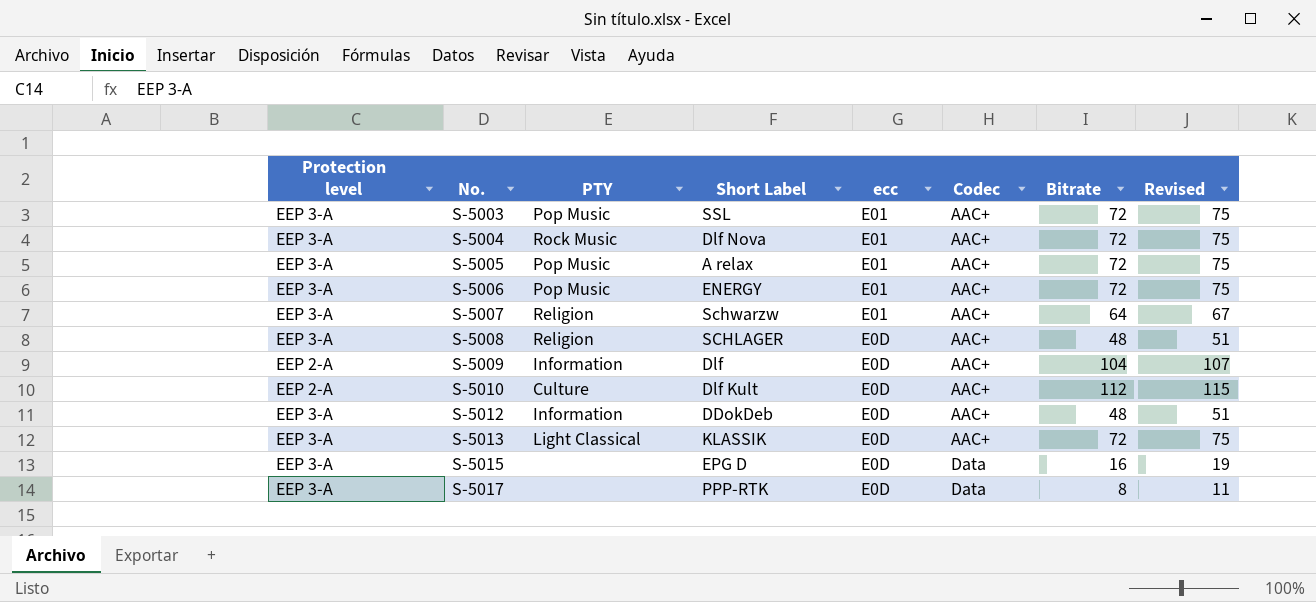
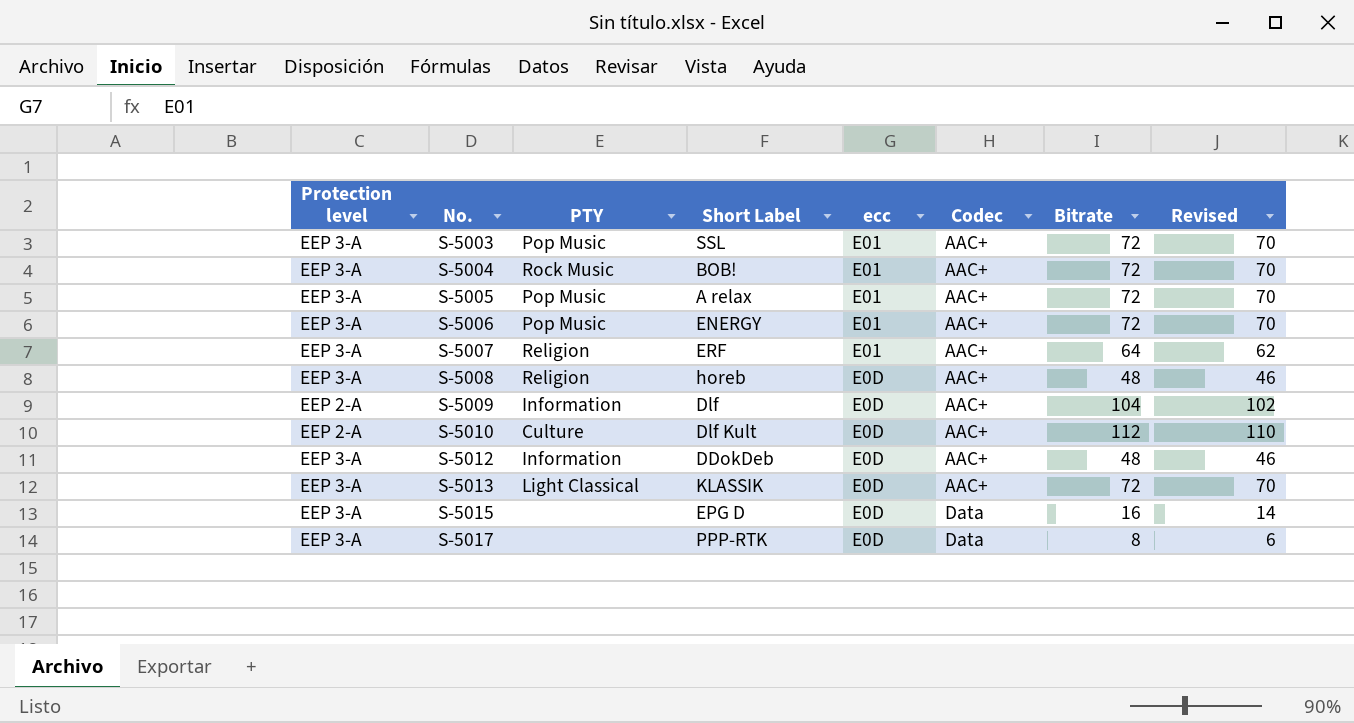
column Revised | formula: [Bitrate] + 3 -> [Bitrate] - 2
S-5004 | Short Label: Dlf Nova -> BOB!
S-5007 | Short Label: Schwarzw -> ERF
S-5008 | Short Label: SCHLAGER -> horeb

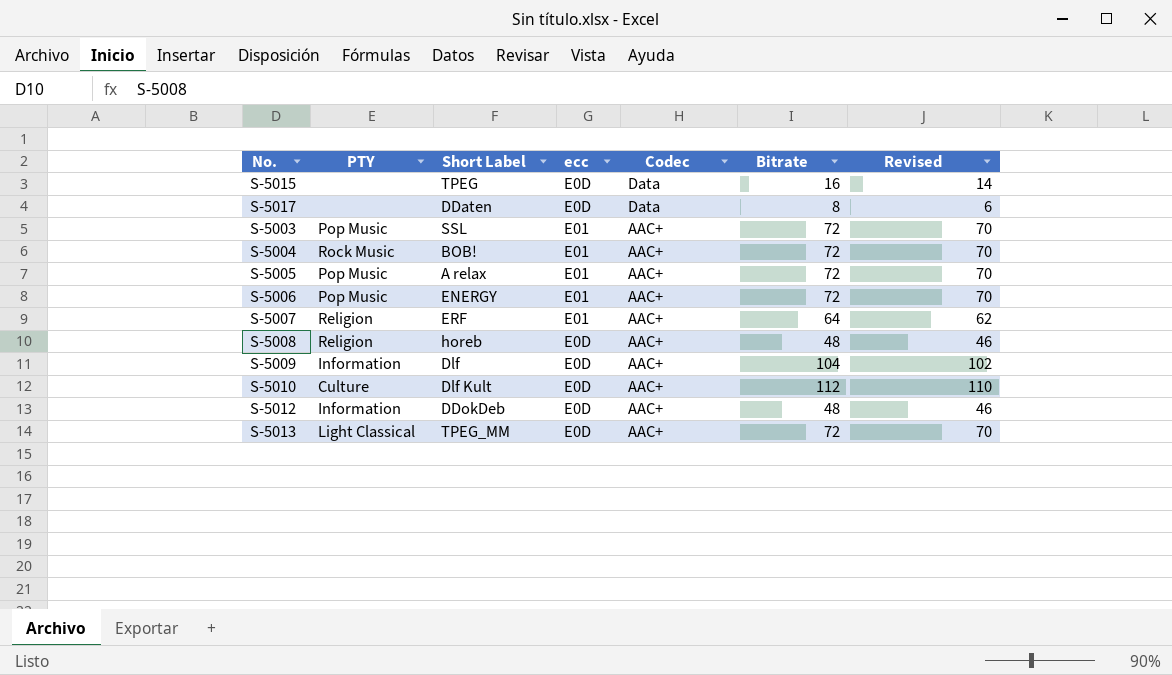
row order: No. ascending -> Codec descending
column Protection level | position: 1 -> none
S-5015 | Short Label: EPG D -> TPEG
S-5017 | Short Label: PPP-RTK -> DDaten
S-5013 | Short Label: KLASSIK -> TPEG_MM

